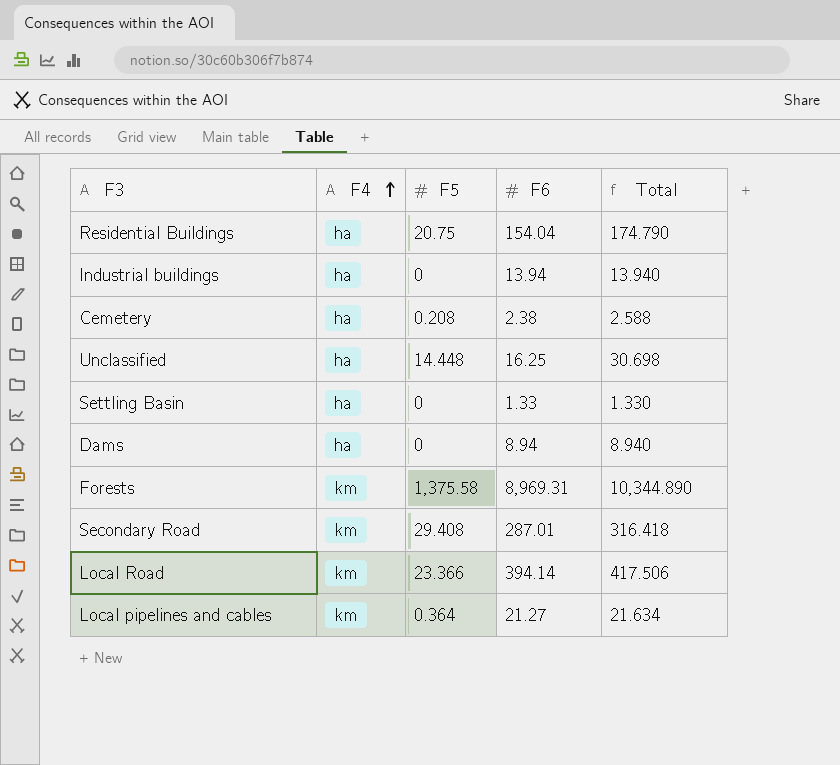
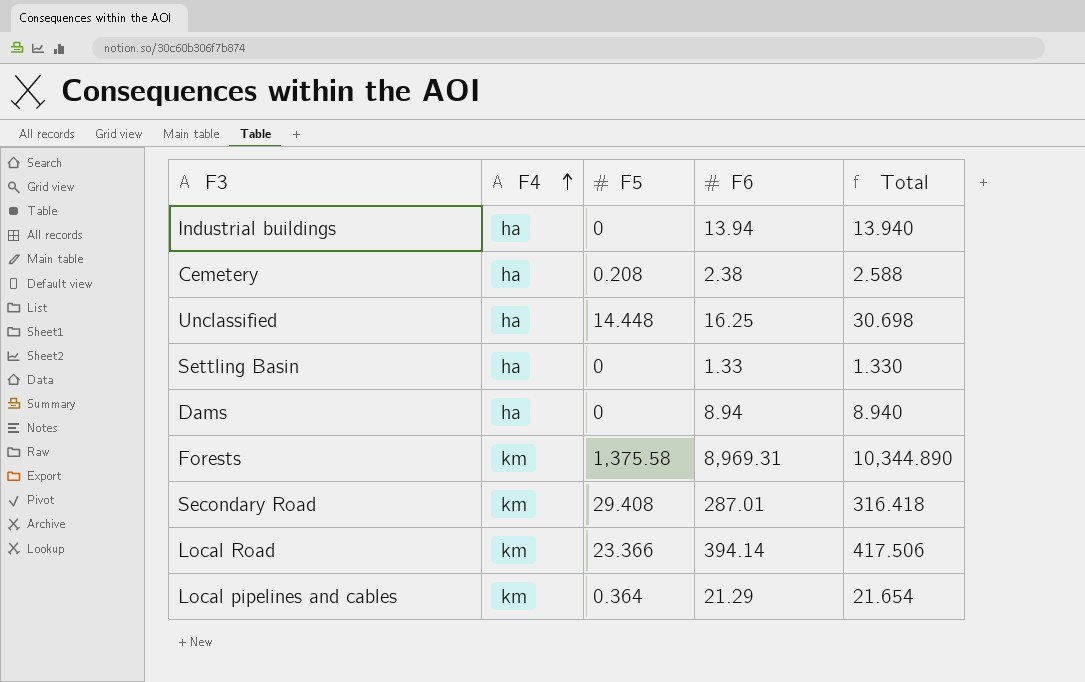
row Residential Buildings: ha | 20.75 | 154.04 | 174.790 -> none
Local pipelines and cables | F6: 21.27 -> 21.29
Local pipelines and cables | Total: 21.634 -> 21.654

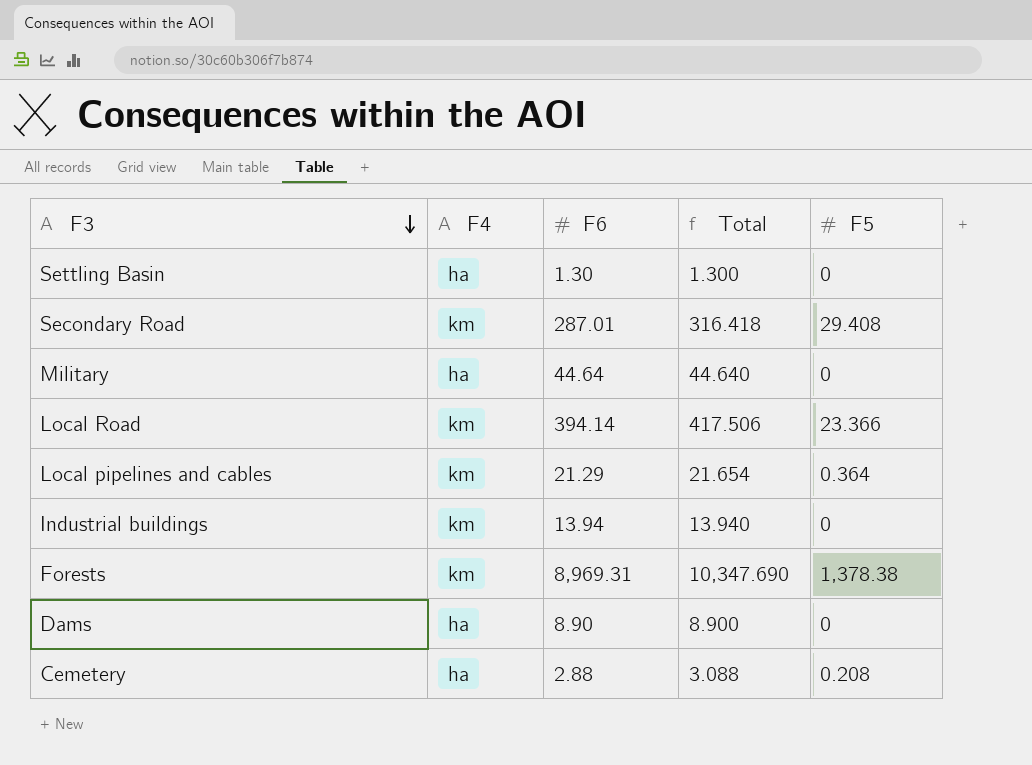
row order: F4 ascending -> F3 descending
column F5 | position: 3 -> 5
row Unclassified: ha | 14.448 | 16.25 | 30.698 -> none
Settling Basin | F6: 1.33 -> 1.30
Settling Basin | Total: 1.330 -> 1.300
row Military: none -> ha | 44.64 | 44.640 | 0
Industrial buildings | F4: ha -> km
Forests | Total: 10,344.890 -> 10,347.690
Forests | F5: 1,375.58 -> 1,378.38
Dams | F6: 8.94 -> 8.90
Dams | Total: 8.940 -> 8.900
Cemetery | F6: 2.38 -> 2.88
Cemetery | Total: 2.588 -> 3.088

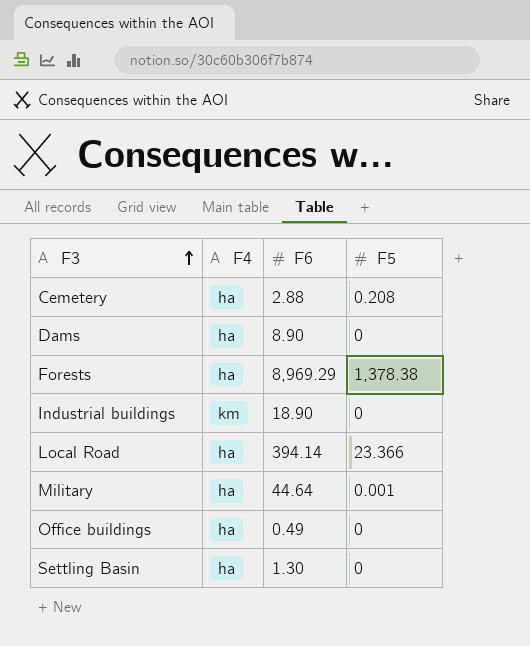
row order: F3 descending -> F3 ascending
column Total | formula: [F6] + [F5] -> none
row Secondary Road: km | 287.01 | 316.418 | 29.408 -> none
row Local pipelines and cables: km | 21.29 | 21.654 | 0.364 -> none
Forests | F4: km -> ha
Forests | F6: 8,969.31 -> 8,969.29
Industrial buildings | F6: 13.94 -> 18.90
Local Road | F4: km -> ha
Military | F5: 0 -> 0.001
row Office buildings: none -> ha | 0.49 | 0

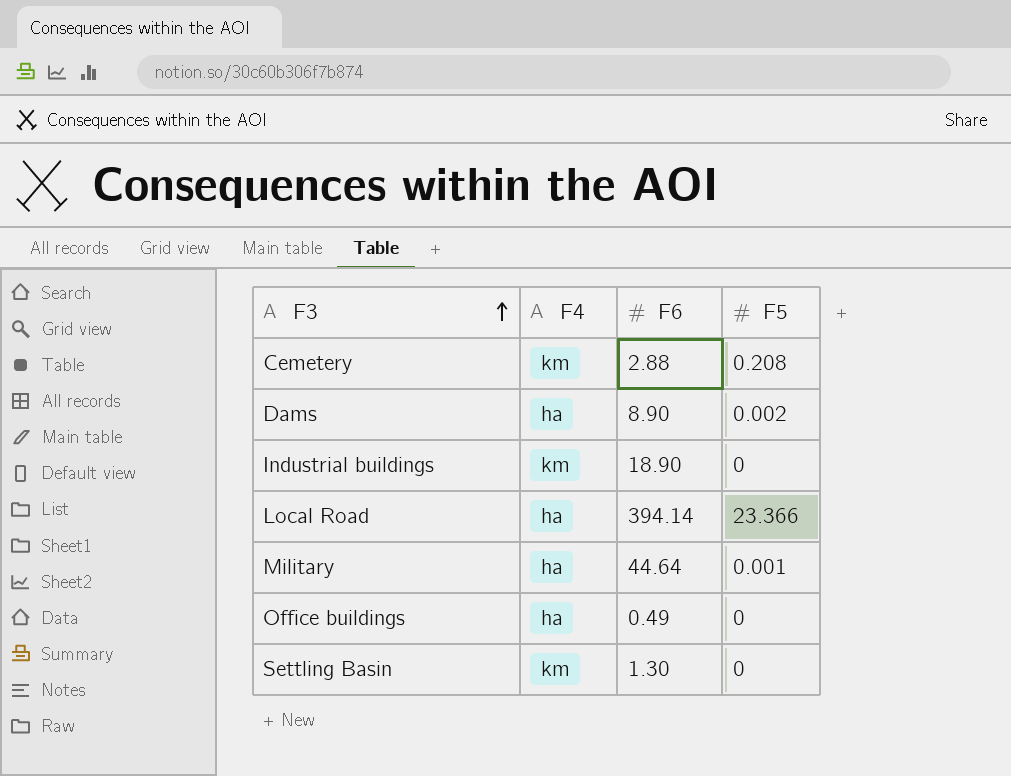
row Forests: ha | 8,969.29 | 1,378.38 -> none
Cemetery | F4: ha -> km
Dams | F5: 0 -> 0.002
Settling Basin | F4: ha -> km

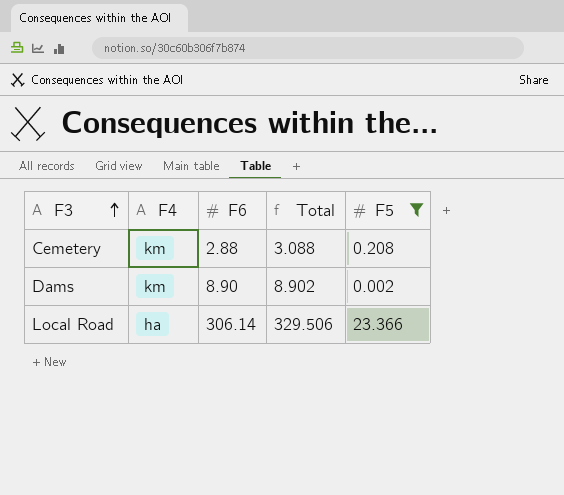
filter: none -> F5 >= 0.002
column Total | formula: none -> [F6] + [F5]
Dams | F4: ha -> km
Local Road | F6: 394.14 -> 306.14

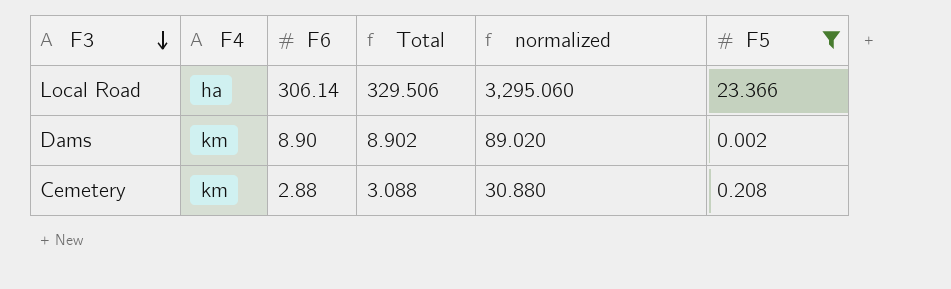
row order: F3 ascending -> F3 descending
column normalized | formula: none -> [Total] * 10

